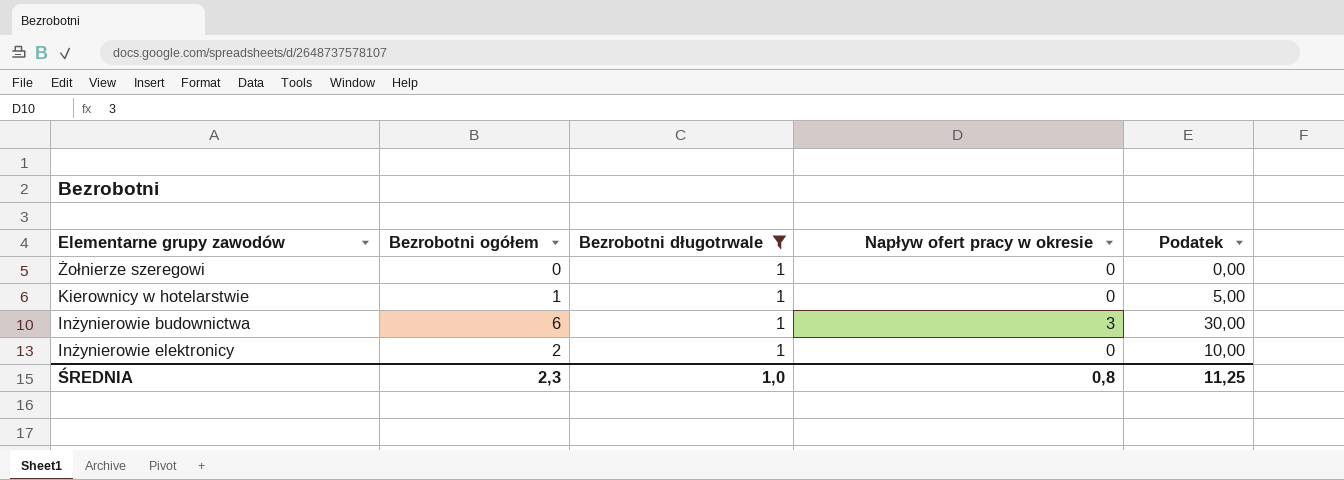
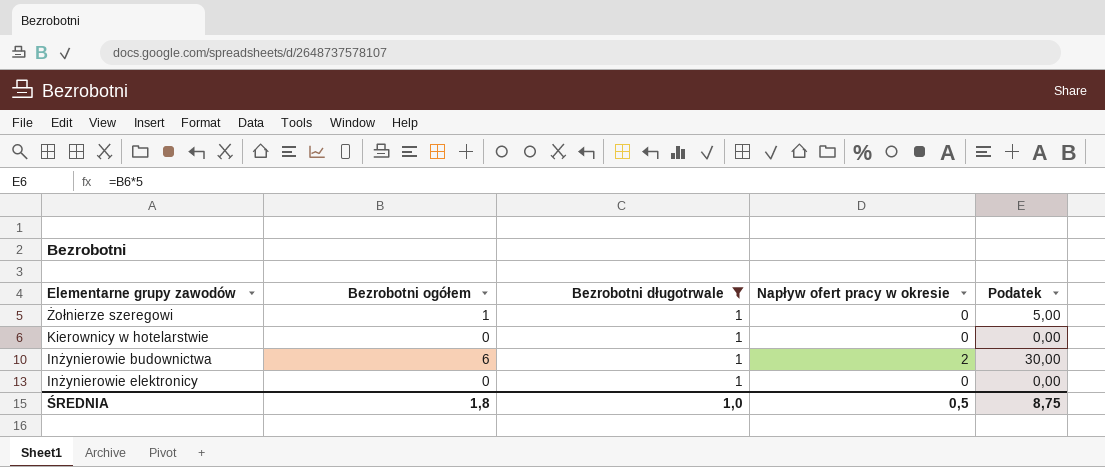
Żołnierze szeregowi | Bezrobotni ogółem: 0 -> 1
Żołnierze szeregowi | Podatek: 0,00 -> 5,00
Kierownicy w hotelarstwie | Bezrobotni ogółem: 1 -> 0
Kierownicy w hotelarstwie | Podatek: 5,00 -> 0,00
Inżynierowie budownictwa | Napływ ofert pracy w okresie: 3 -> 2
Inżynierowie elektronicy | Bezrobotni ogółem: 2 -> 0
Inżynierowie elektronicy | Podatek: 10,00 -> 0,00
ŚREDNIA | Bezrobotni ogółem: 2,3 -> 1,8
ŚREDNIA | Napływ ofert pracy w okresie: 0,8 -> 0,5
ŚREDNIA | Podatek: 11,25 -> 8,75

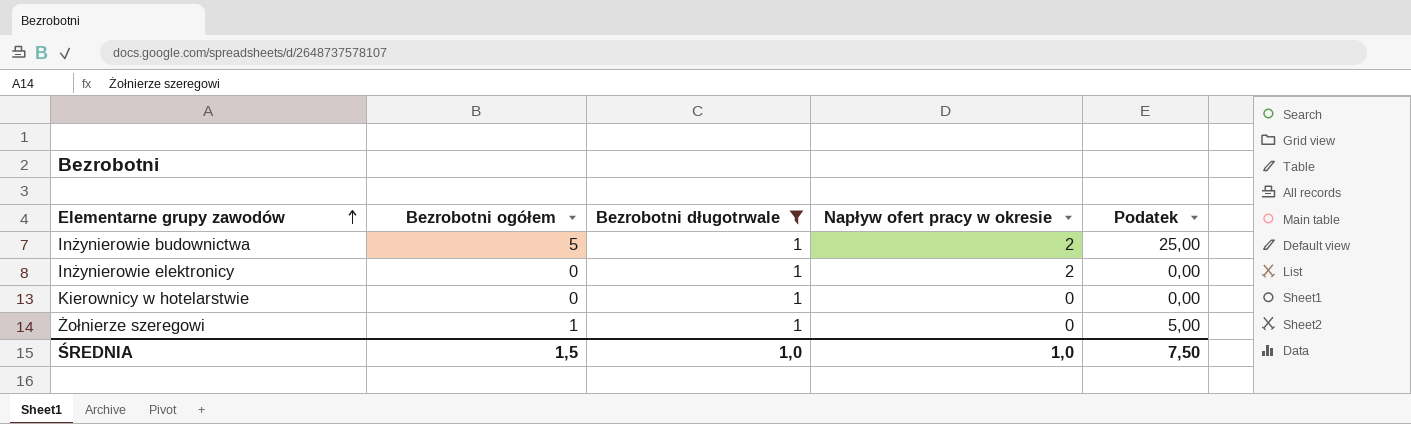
row order: none -> Elementarne grupy zawodów ascending
Inżynierowie budownictwa | Bezrobotni ogółem: 6 -> 5
Inżynierowie budownictwa | Podatek: 30,00 -> 25,00
Inżynierowie elektronicy | Napływ ofert pracy w okresie: 0 -> 2
ŚREDNIA | Bezrobotni ogółem: 1,8 -> 1,5
ŚREDNIA | Napływ ofert pracy w okresie: 0,5 -> 1,0
ŚREDNIA | Podatek: 8,75 -> 7,50

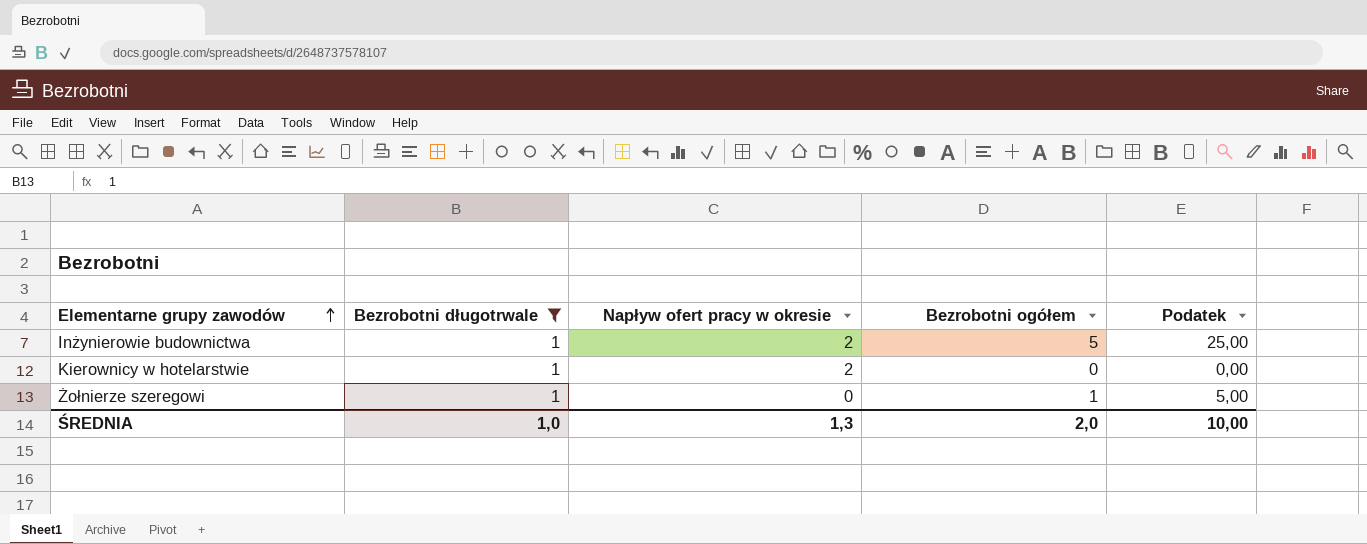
column Bezrobotni ogółem | position: 2 -> 4
row Inżynierowie elektronicy: 0 | 1 | 2 | 0,00 -> none
Kierownicy w hotelarstwie | Napływ ofert pracy w okresie: 0 -> 2
ŚREDNIA | Napływ ofert pracy w okresie: 1,0 -> 1,3
ŚREDNIA | Bezrobotni ogółem: 1,5 -> 2,0
ŚREDNIA | Podatek: 7,50 -> 10,00

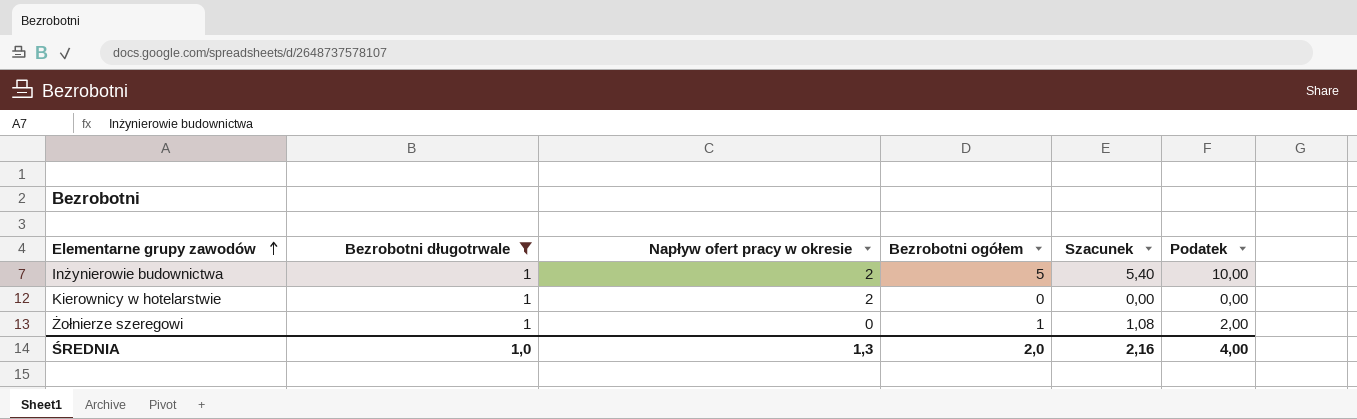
column Szacunek | formula: none -> [Bezrobotni ogółem] * 1,08
column Podatek | formula: [Bezrobotni ogółem] * 5 -> [Bezrobotni ogółem] * 2
ŚREDNIA | Podatek: 10,00 -> 4,00

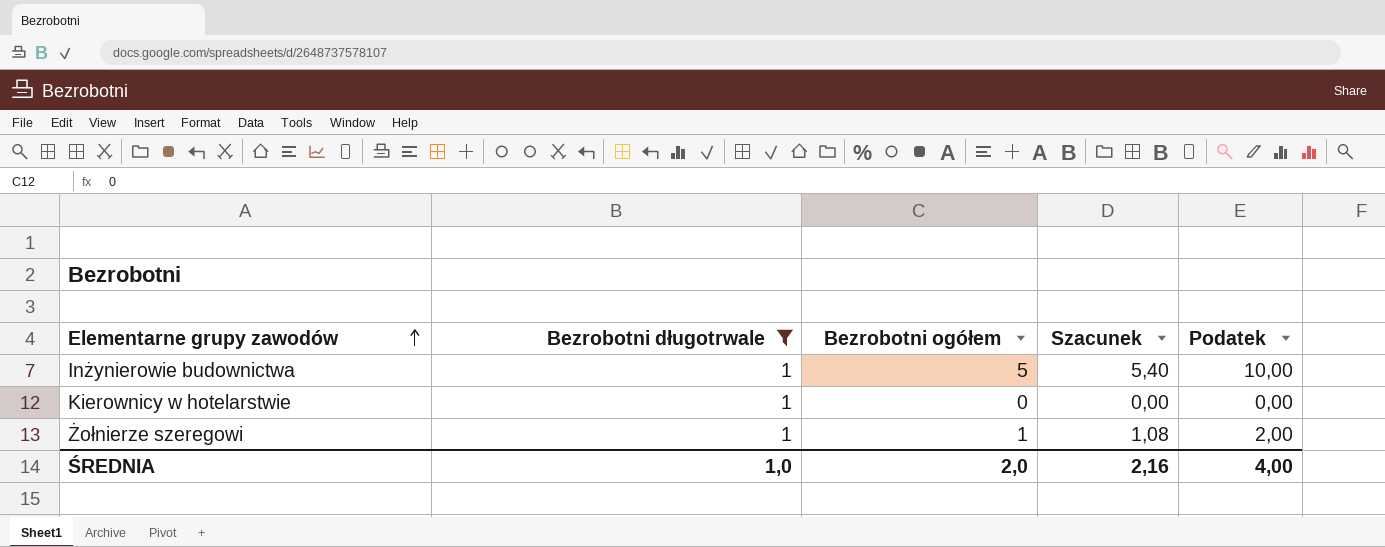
column Napływ ofert pracy w okresie | position: 3 -> none

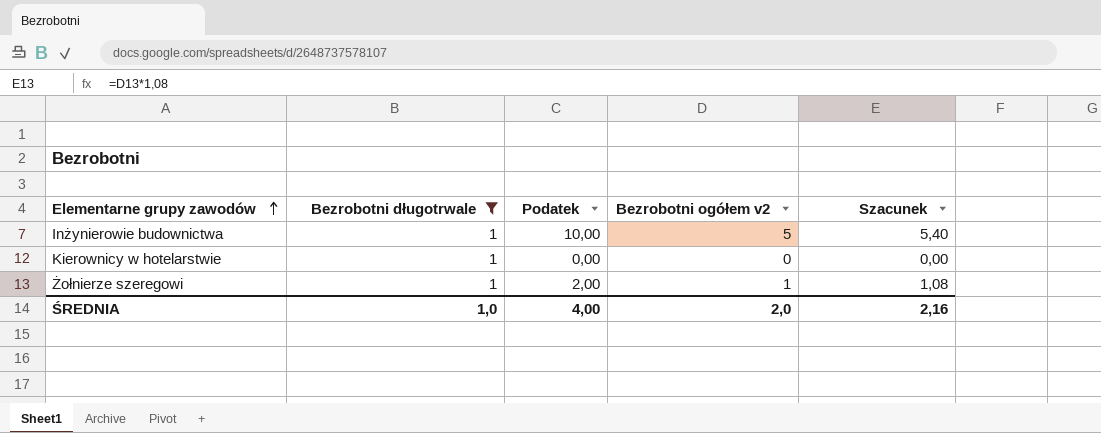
column Podatek | position: 5 -> 3
column name: Bezrobotni ogółem -> Bezrobotni ogółem v2

